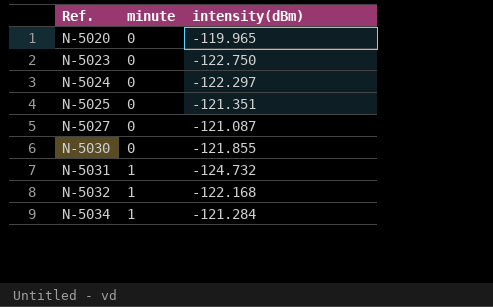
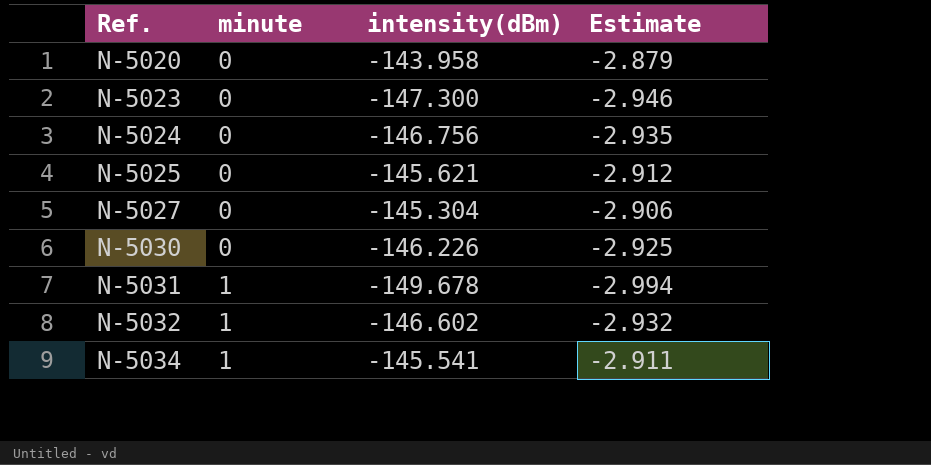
column Estimate | formula: none -> [intensity(dBm)] * 0.02
N-5020 | intensity(dBm): -119.965 -> -143.958
N-5023 | intensity(dBm): -122.750 -> -147.300
N-5024 | intensity(dBm): -122.297 -> -146.756
N-5025 | intensity(dBm): -121.351 -> -145.621
N-5027 | intensity(dBm): -121.087 -> -145.304
N-5030 | intensity(dBm): -121.855 -> -146.226
N-5031 | intensity(dBm): -124.732 -> -149.678
N-5032 | intensity(dBm): -122.168 -> -146.602
N-5034 | intensity(dBm): -121.284 -> -145.541

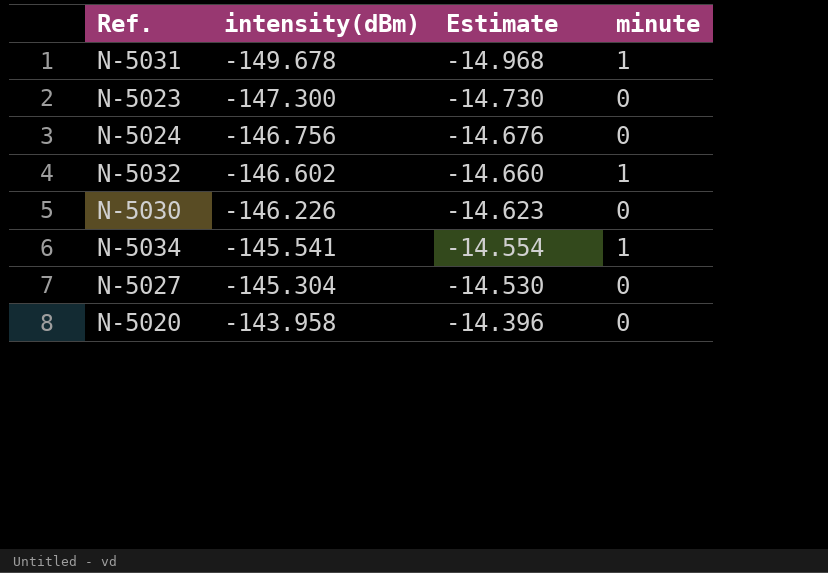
row order: Ref. ascending -> intensity(dBm) ascending
column Estimate | formula: [intensity(dBm)] * 0.02 -> [intensity(dBm)] * 0.1
column minute | position: 2 -> 4
row N-5025: 0 | -145.621 | -2.912 -> none

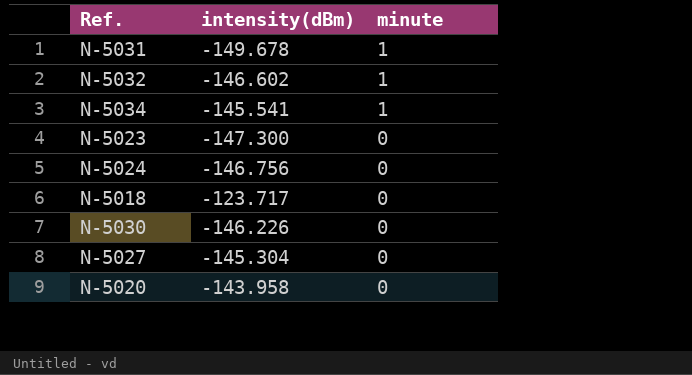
row order: intensity(dBm) ascending -> minute descending
column Estimate | formula: [intensity(dBm)] * 0.1 -> none
row N-5018: none -> -123.717 | 0

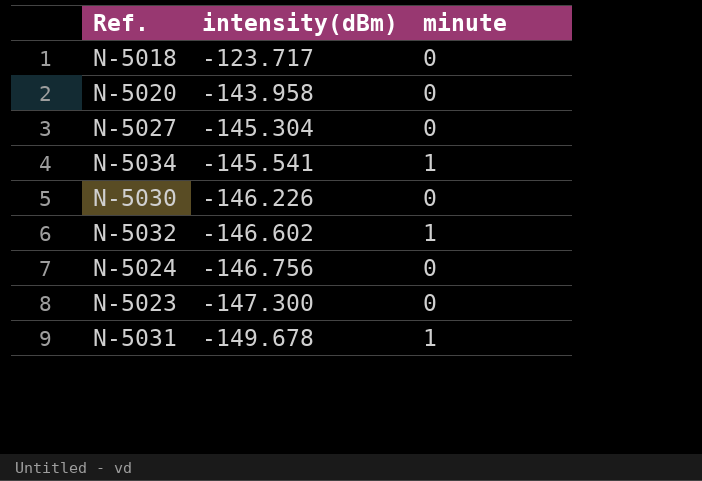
row order: minute descending -> intensity(dBm) descending

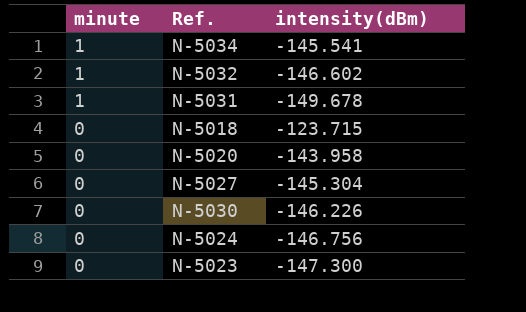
row order: intensity(dBm) descending -> minute descending
column minute | position: 3 -> 1
N-5018 | intensity(dBm): -123.717 -> -123.715

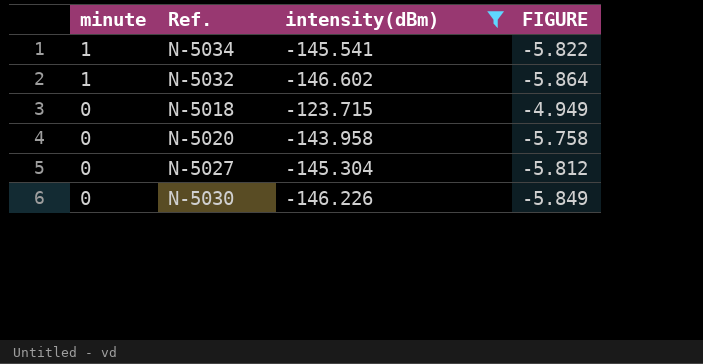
filter: none -> intensity(dBm) >= -146.602
column FIGURE | formula: none -> [intensity(dBm)] * 0.04

